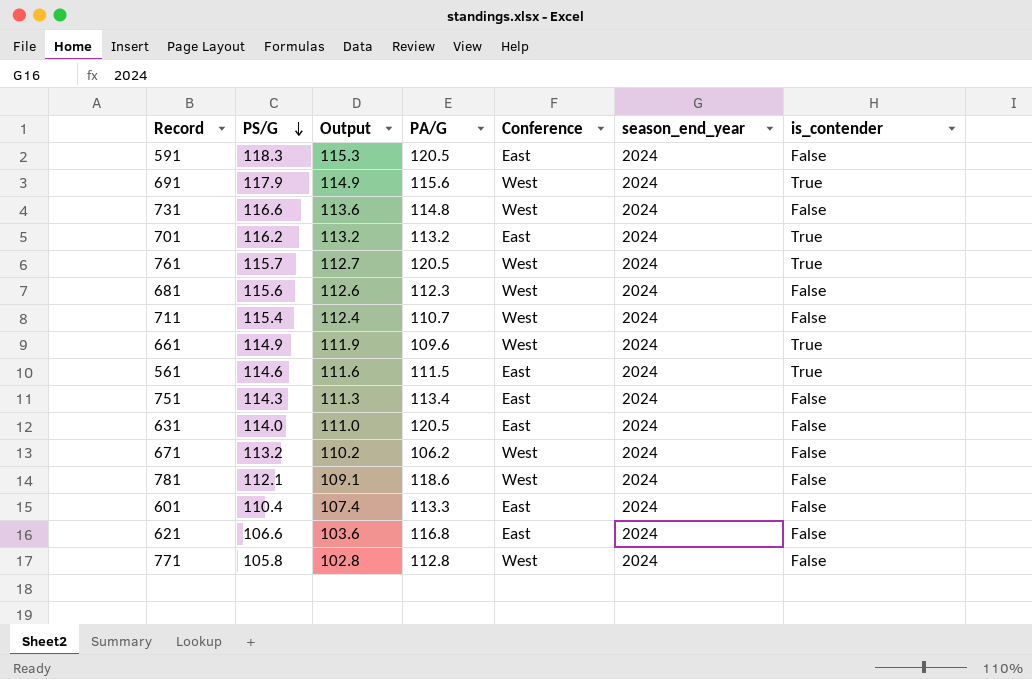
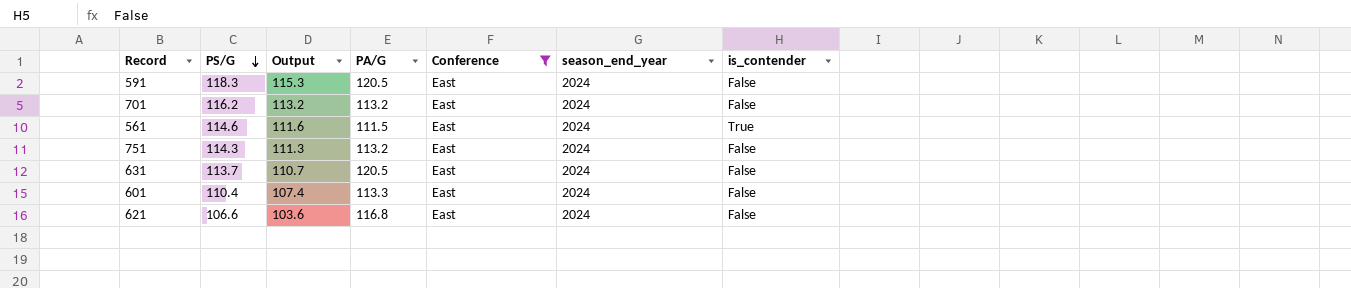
filter: none -> Conference = East
701 | is_contender: True -> False
751 | PA/G: 113.4 -> 113.2
631 | PS/G: 114.0 -> 113.7
631 | Output: 111.0 -> 110.7

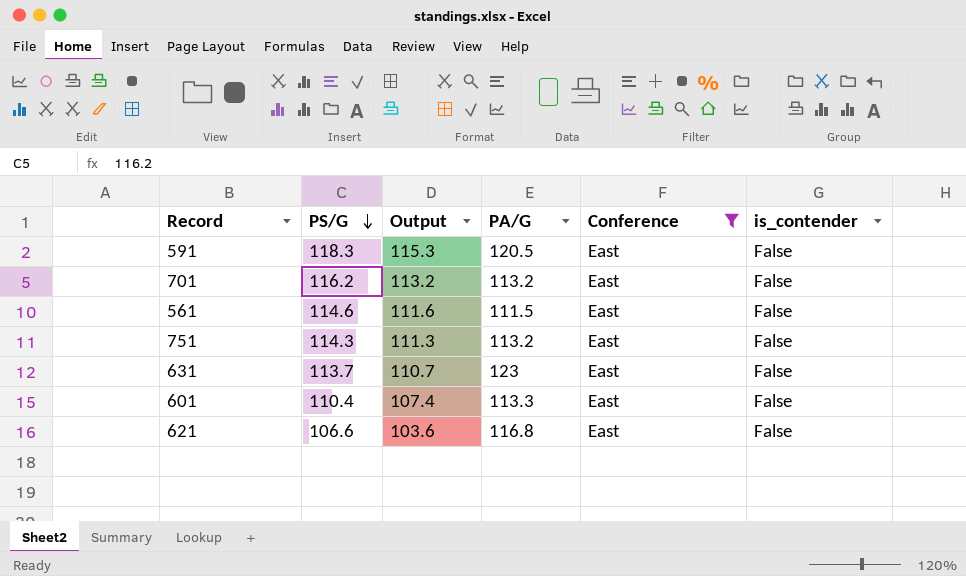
column season_end_year | position: 6 -> none
561 | is_contender: True -> False
631 | PA/G: 120.5 -> 123

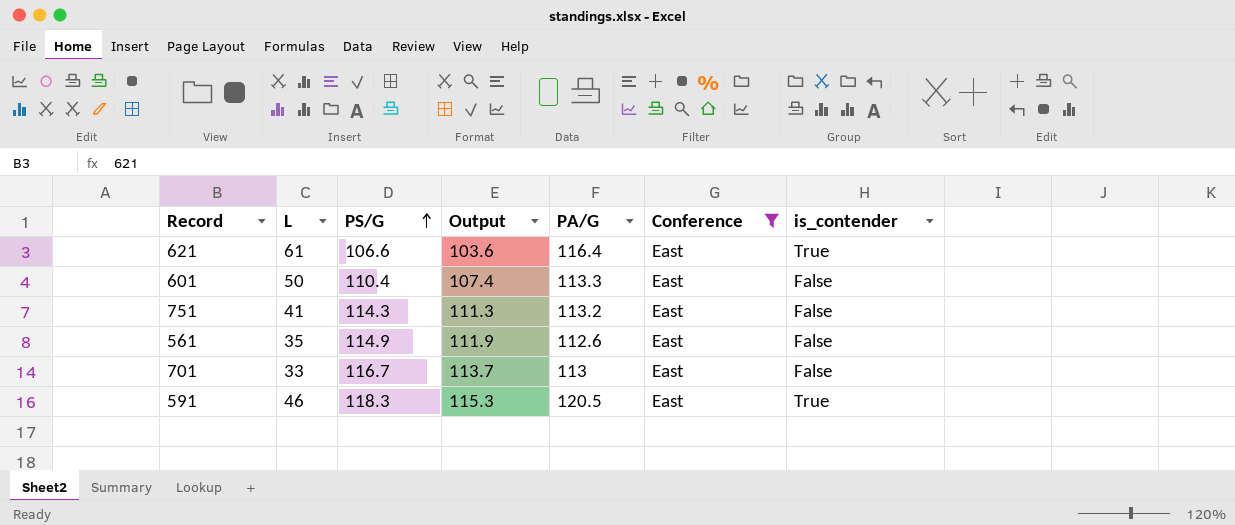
row order: PS/G descending -> PS/G ascending
column L | position: none -> 2
row 631: 113.7 | 110.7 | 123 | East | False -> none
621 | PA/G: 116.8 -> 116.4
621 | is_contender: False -> True
561 | PS/G: 114.6 -> 114.9
561 | Output: 111.6 -> 111.9
561 | PA/G: 111.5 -> 112.6
701 | PS/G: 116.2 -> 116.7
701 | Output: 113.2 -> 113.7
701 | PA/G: 113.2 -> 113
591 | is_contender: False -> True

